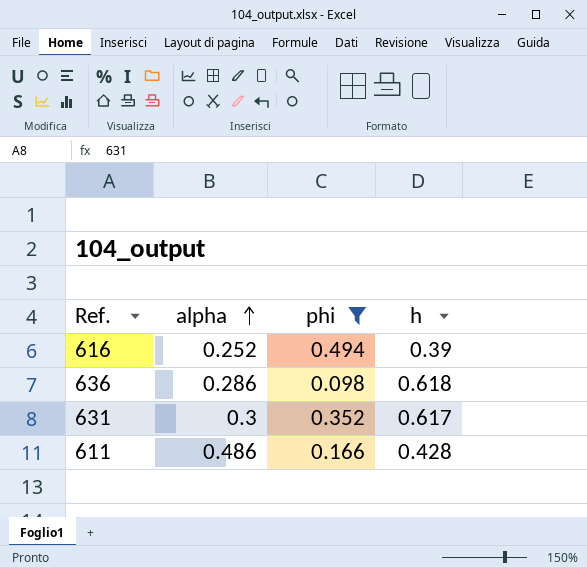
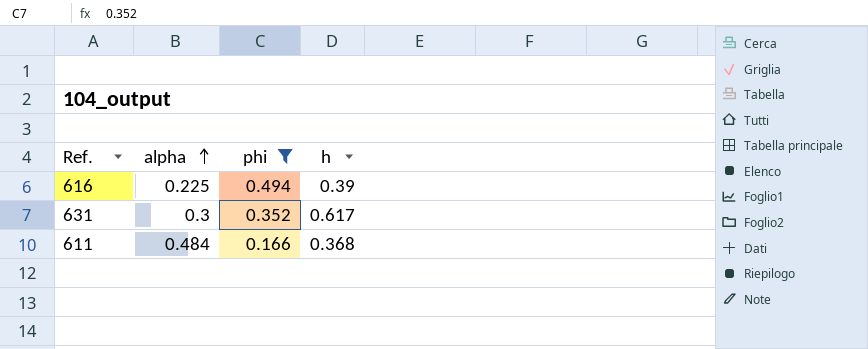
row 636: 0.286 | 0.098 | 0.618 -> none
616 | alpha: 0.252 -> 0.225
611 | alpha: 0.486 -> 0.484
611 | h: 0.428 -> 0.368

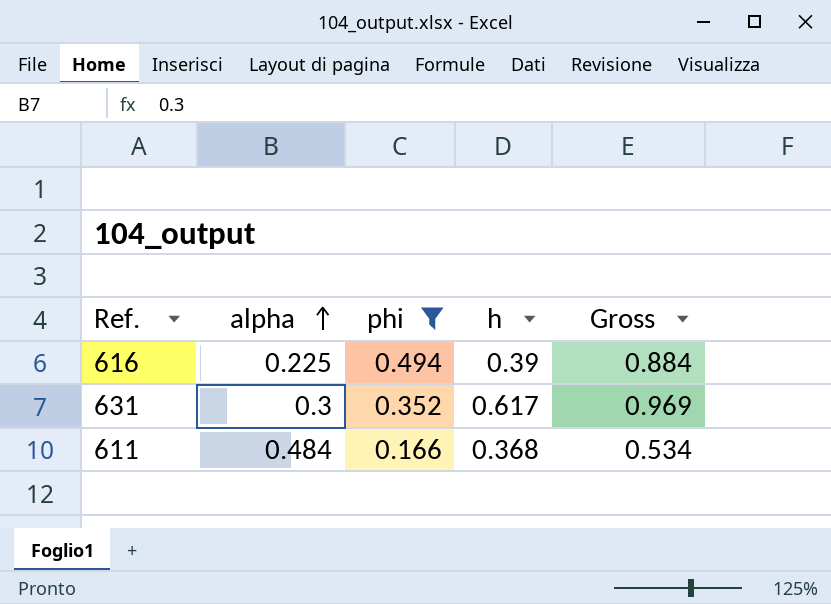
column Gross | formula: none -> [phi] + [h]

